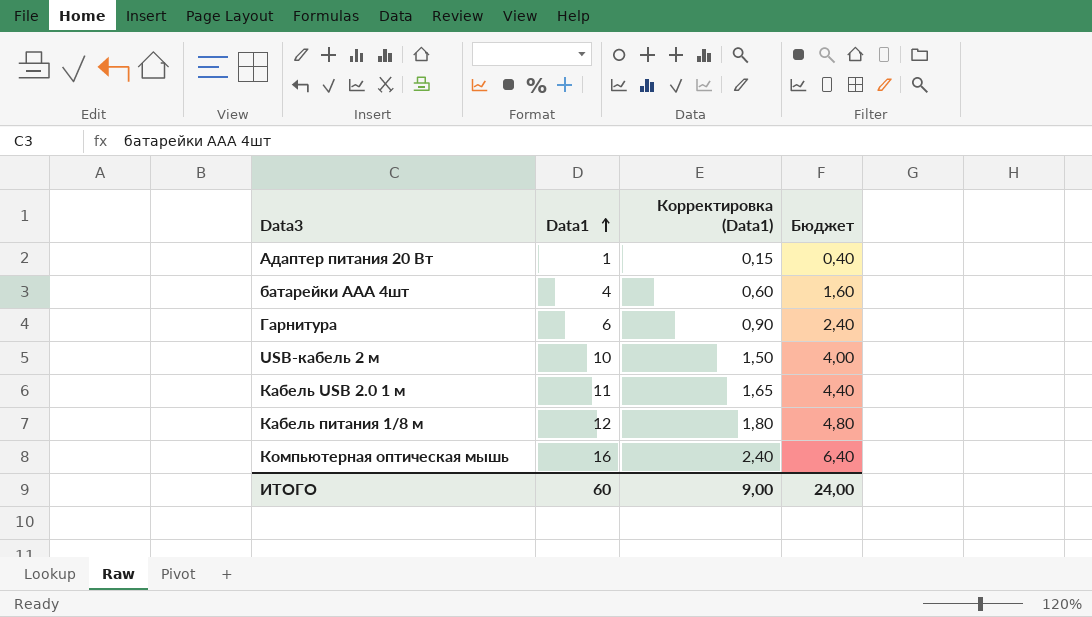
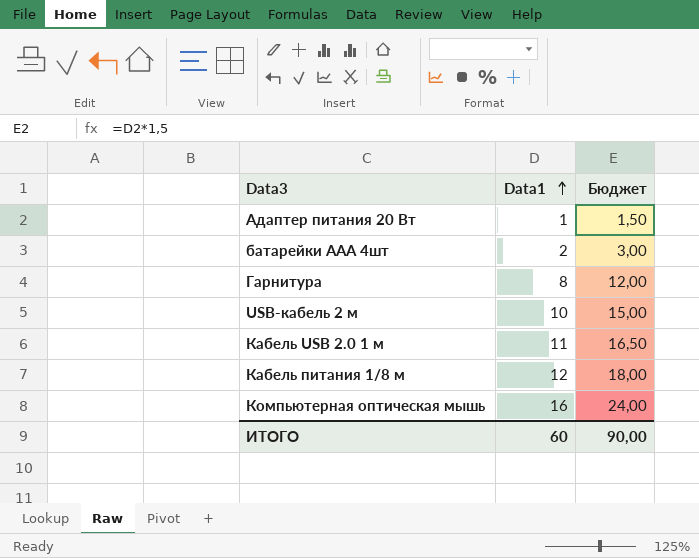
column Корректировка (Data1) | formula: [Data1] * 0,15 -> none
column Бюджет | formula: [Data1] * 0,4 -> [Data1] * 1,5
батарейки AAA 4шт | Data1: 4 -> 2
Гарнитура | Data1: 6 -> 8
ИТОГО | Бюджет: 24,00 -> 90,00

